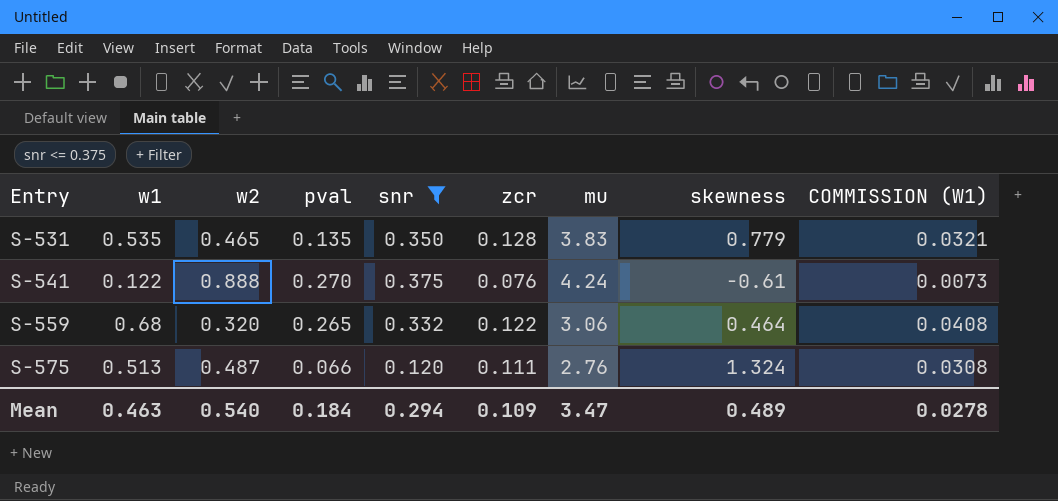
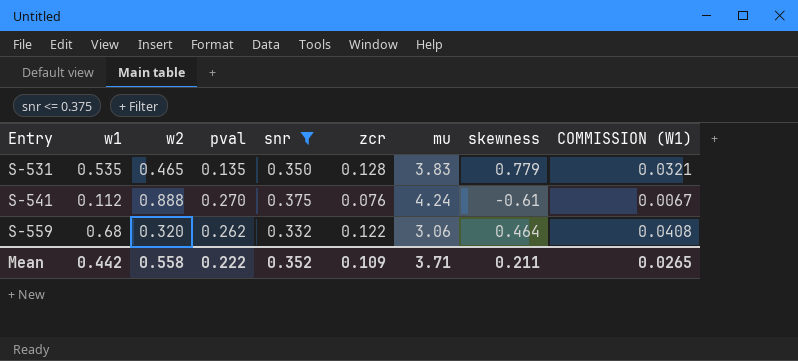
row S-575: 0.513 | 0.487 | 0.066 | 0.120 | 0.111 | 2.76 | 1.324 | 0.0308 -> none
S-541 | w1: 0.122 -> 0.112
S-541 | COMMISSION (W1): 0.0073 -> 0.0067
S-559 | pval: 0.265 -> 0.262
Mean | w1: 0.463 -> 0.442
Mean | w2: 0.540 -> 0.558
Mean | pval: 0.184 -> 0.222
Mean | snr: 0.294 -> 0.352
Mean | mu: 3.47 -> 3.71
Mean | skewness: 0.489 -> 0.211
Mean | COMMISSION (W1): 0.0278 -> 0.0265

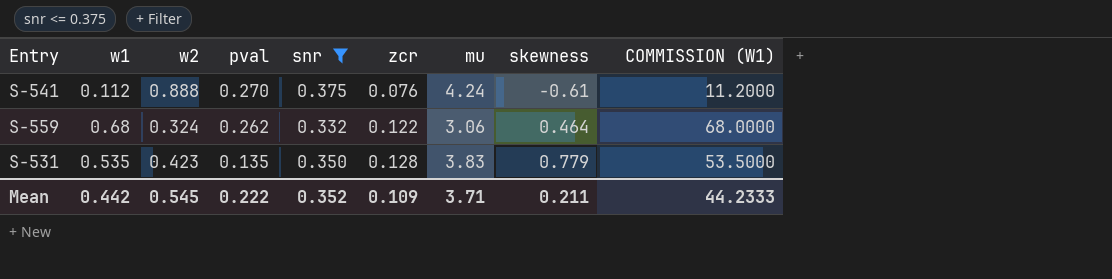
row order: Entry ascending -> pval descending
column COMMISSION (W1) | formula: [w1] * 0.06 -> [w1] * 100
S-559 | w2: 0.320 -> 0.324
S-531 | w2: 0.465 -> 0.423
Mean | w2: 0.558 -> 0.545
Mean | COMMISSION (W1): 0.0265 -> 44.2333

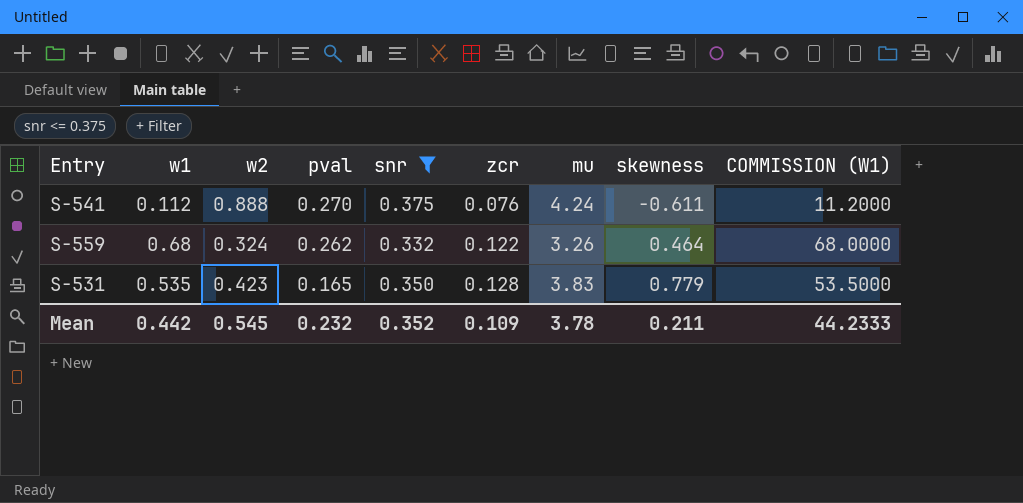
S-541 | skewness: -0.61 -> -0.611
S-559 | mu: 3.06 -> 3.26
S-531 | pval: 0.135 -> 0.165
Mean | pval: 0.222 -> 0.232
Mean | mu: 3.71 -> 3.78

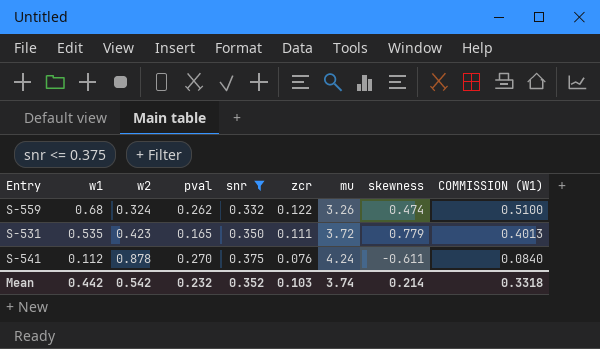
row order: pval descending -> w1 descending
column COMMISSION (W1) | formula: [w1] * 100 -> [w1] * 0.75
S-559 | skewness: 0.464 -> 0.474
S-531 | zcr: 0.128 -> 0.111
S-531 | mu: 3.83 -> 3.72
S-541 | w2: 0.888 -> 0.878
Mean | w2: 0.545 -> 0.542
Mean | zcr: 0.109 -> 0.103
Mean | mu: 3.78 -> 3.74
Mean | skewness: 0.211 -> 0.214
Mean | COMMISSION (W1): 44.2333 -> 0.3318

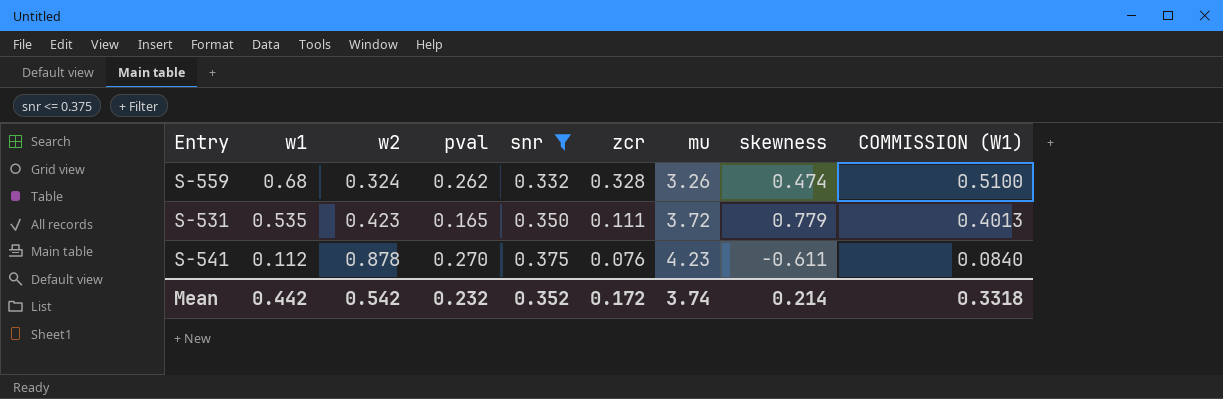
S-559 | zcr: 0.122 -> 0.328
S-541 | mu: 4.24 -> 4.23
Mean | zcr: 0.103 -> 0.172

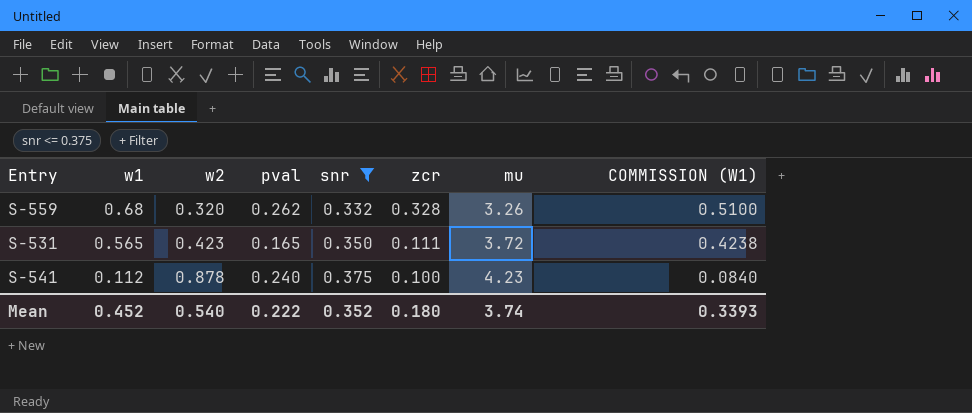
column skewness | position: 8 -> none
S-559 | w2: 0.324 -> 0.320
S-531 | w1: 0.535 -> 0.565
S-531 | COMMISSION (W1): 0.4013 -> 0.4238
S-541 | pval: 0.270 -> 0.240
S-541 | zcr: 0.076 -> 0.100
Mean | w1: 0.442 -> 0.452
Mean | w2: 0.542 -> 0.540
Mean | pval: 0.232 -> 0.222
Mean | zcr: 0.172 -> 0.180
Mean | COMMISSION (W1): 0.3318 -> 0.3393

